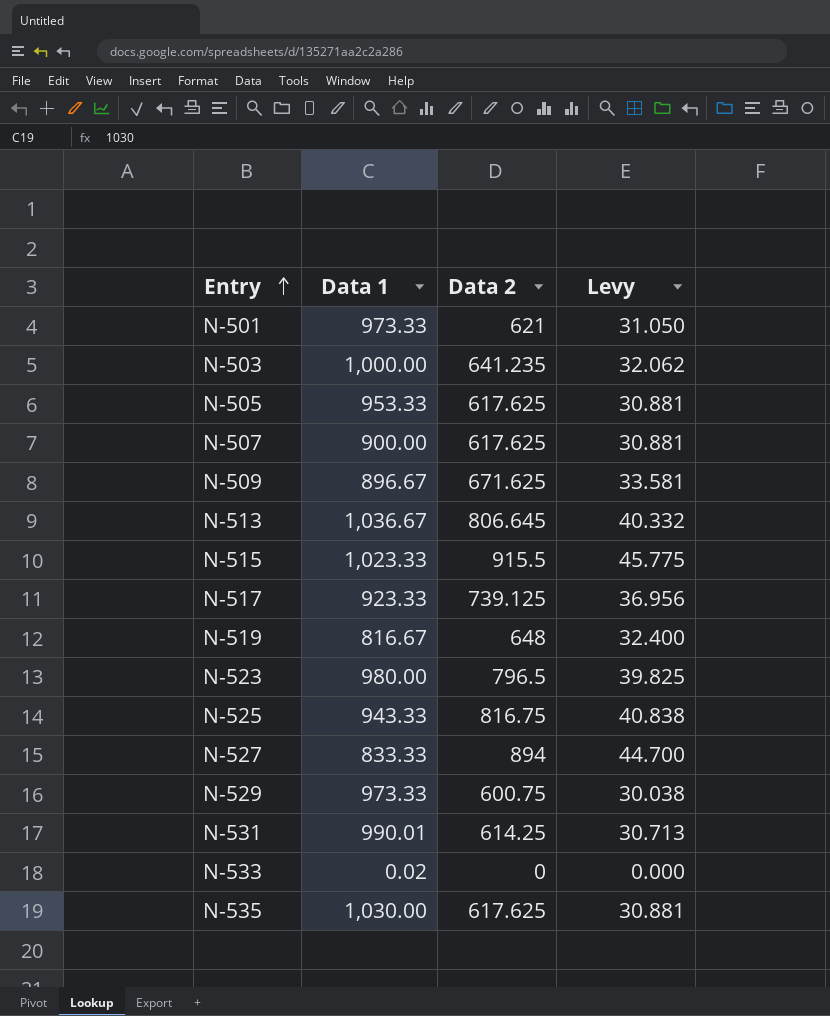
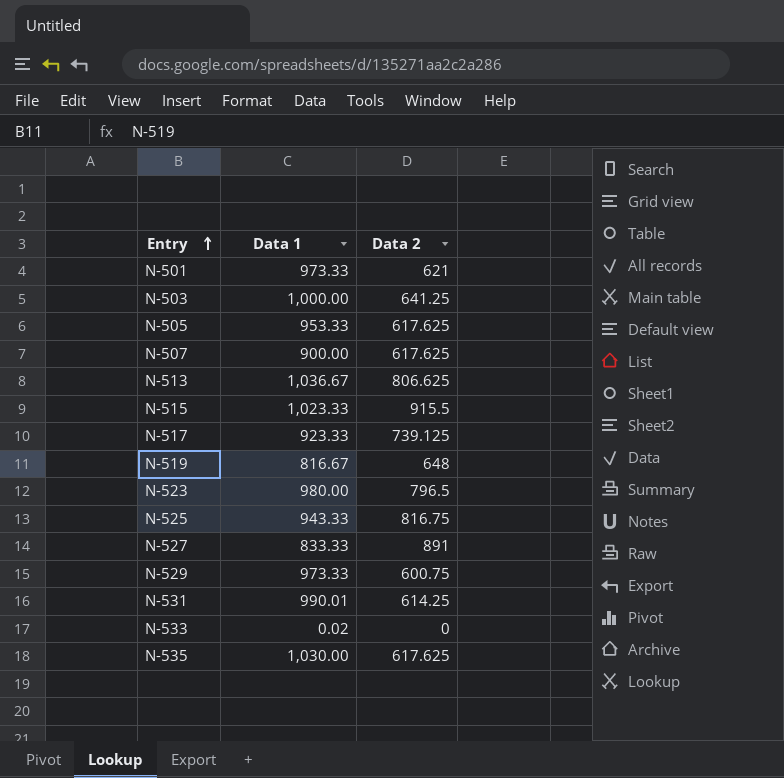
column Levy | formula: [Data 2] * 0.05 -> none
row N-509: 896.67 | 671.625 | 33.581 -> none
N-503 | Data 2: 641.235 -> 641.25
N-513 | Data 2: 806.645 -> 806.625
N-527 | Data 2: 894 -> 891

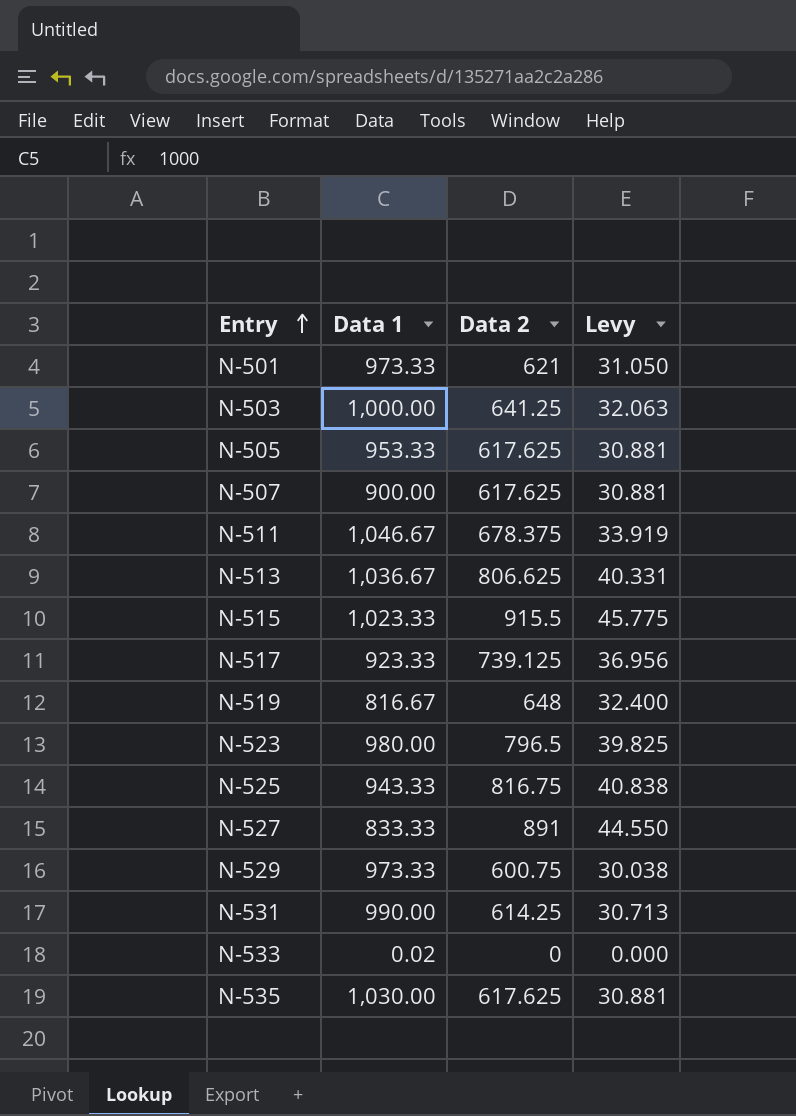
column Levy | formula: none -> [Data 2] * 0.05
row N-511: none -> 1,046.67 | 678.375 | 33.919
N-531 | Data 1: 990.01 -> 990.00

